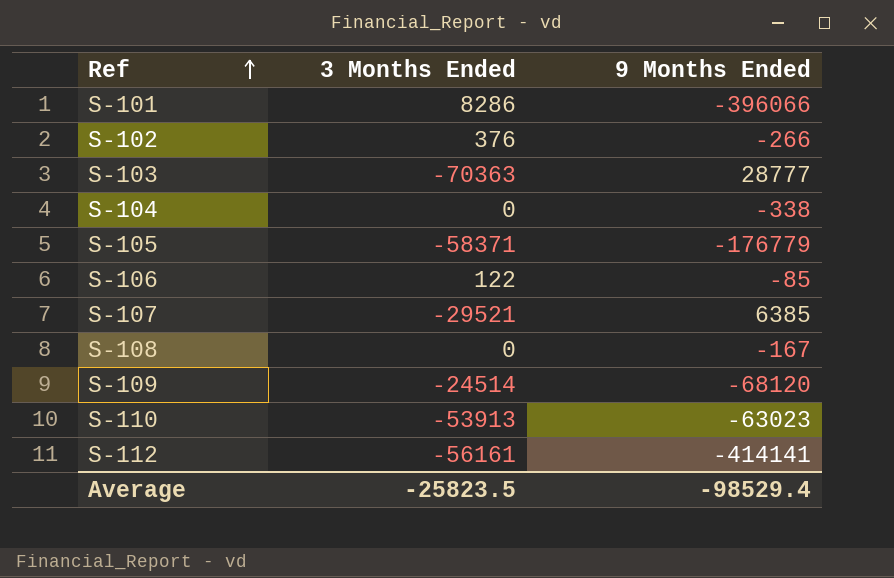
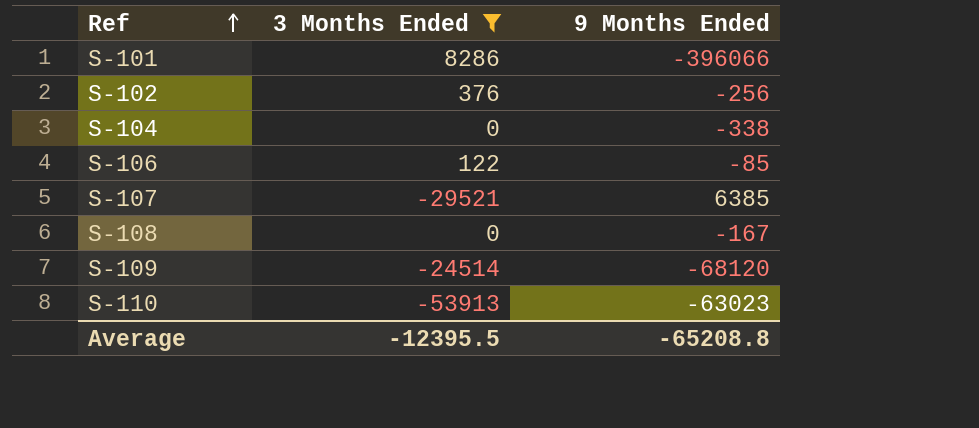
filter: none -> 3 Months Ended >= -53913
S-102 | 9 Months Ended: -266 -> -256
Average | 3 Months Ended: -25823.5 -> -12395.5
Average | 9 Months Ended: -98529.4 -> -65208.8

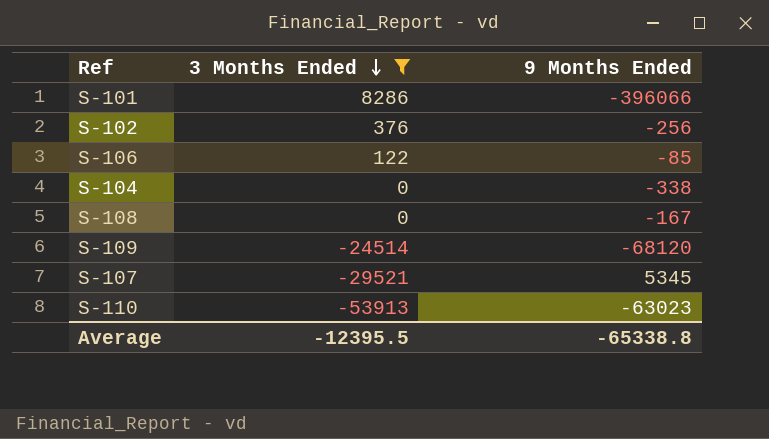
row order: Ref ascending -> 3 Months Ended descending
S-107 | 9 Months Ended: 6385 -> 5345
Average | 9 Months Ended: -65208.8 -> -65338.8

